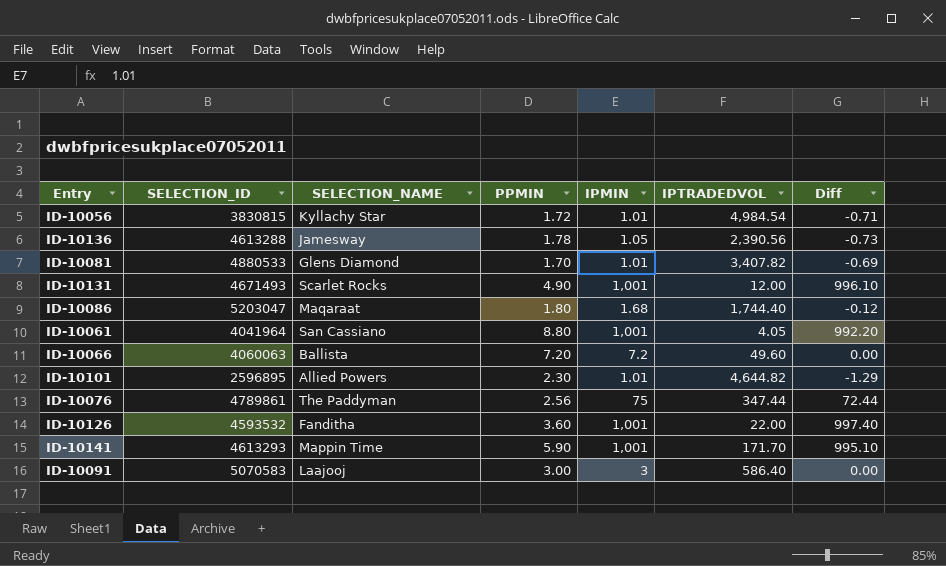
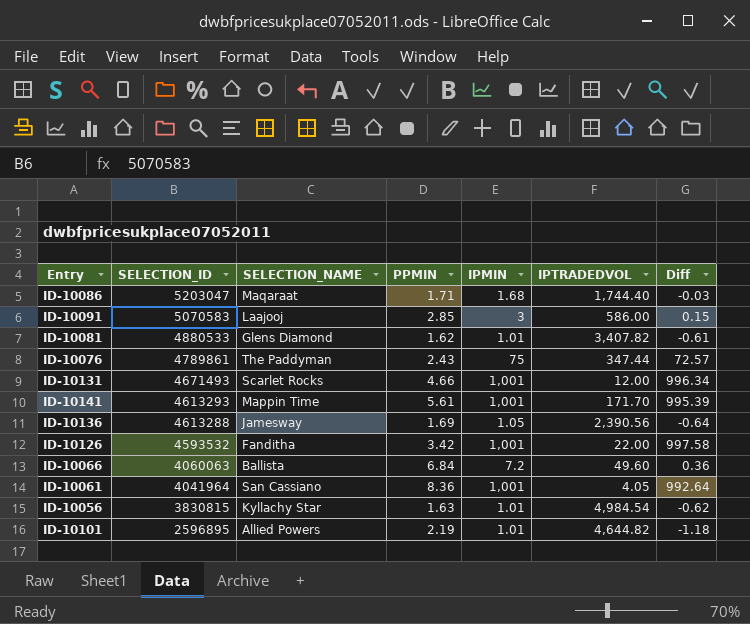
row order: none -> SELECTION_ID descending
ID-10086 | PPMIN: 1.80 -> 1.71
ID-10086 | Diff: -0.12 -> -0.03
ID-10091 | PPMIN: 3.00 -> 2.85
ID-10091 | IPTRADEDVOL: 586.40 -> 586.00
ID-10091 | Diff: 0.00 -> 0.15
ID-10081 | PPMIN: 1.70 -> 1.62
ID-10081 | Diff: -0.69 -> -0.61
ID-10076 | PPMIN: 2.56 -> 2.43
ID-10076 | Diff: 72.44 -> 72.57
ID-10131 | PPMIN: 4.90 -> 4.66
ID-10131 | Diff: 996.10 -> 996.34
ID-10141 | PPMIN: 5.90 -> 5.61
ID-10141 | Diff: 995.10 -> 995.39
ID-10136 | PPMIN: 1.78 -> 1.69
ID-10136 | Diff: -0.73 -> -0.64
ID-10126 | PPMIN: 3.60 -> 3.42
ID-10126 | Diff: 997.40 -> 997.58
ID-10066 | PPMIN: 7.20 -> 6.84
ID-10066 | Diff: 0.00 -> 0.36
ID-10061 | PPMIN: 8.80 -> 8.36
ID-10061 | Diff: 992.20 -> 992.64
ID-10056 | PPMIN: 1.72 -> 1.63
ID-10056 | Diff: -0.71 -> -0.62
ID-10101 | PPMIN: 2.30 -> 2.19
ID-10101 | Diff: -1.29 -> -1.18

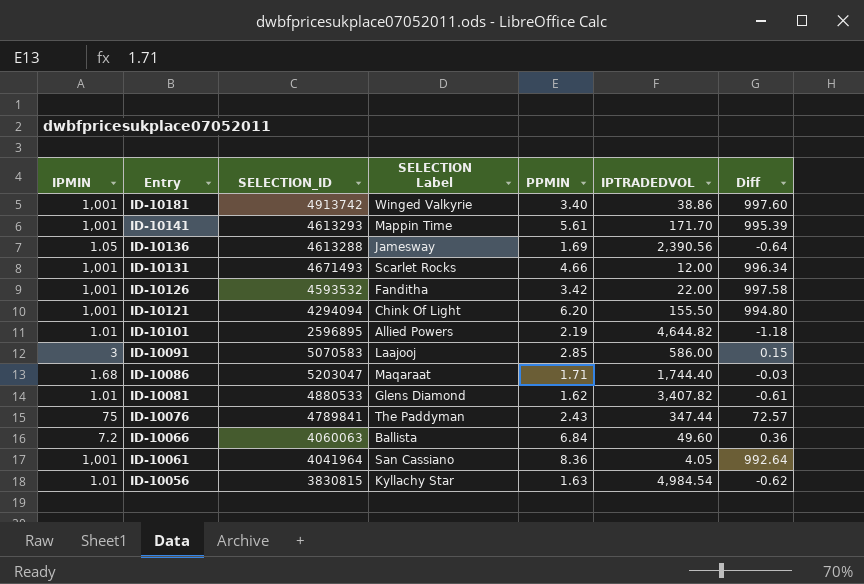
row order: SELECTION_ID descending -> Entry descending
column IPMIN | position: 5 -> 1
column name: SELECTION_NAME -> SELECTION Label
row ID-10181: none -> 1,001 | 4913742 | Winged Valkyrie | 3.40 | 38.86 | 997.60
row ID-10121: none -> 1,001 | 4294094 | Chink Of Light | 6.20 | 155.50 | 994.80
ID-10076 | SELECTION_ID: 4789861 -> 4789841

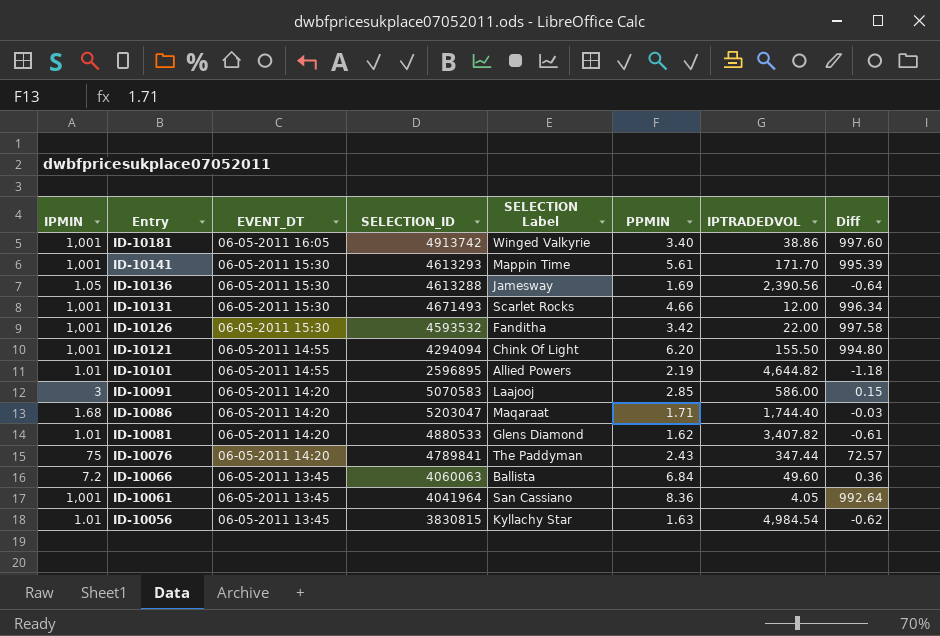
column EVENT_DT | position: none -> 3

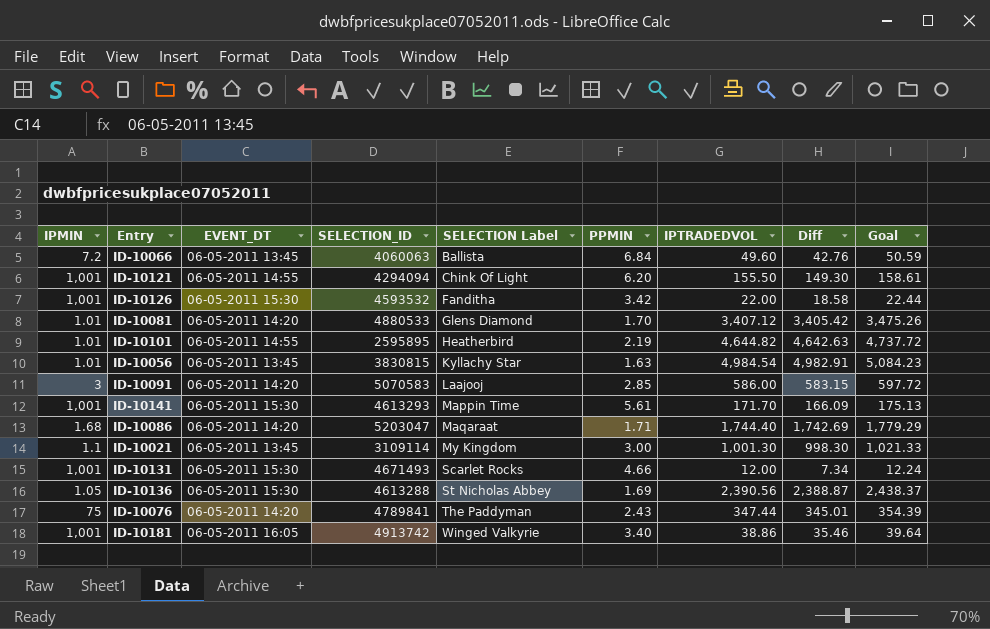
row order: Entry descending -> SELECTION Label ascending
column Diff | formula: [IPMIN] - [PPMIN] -> [IPTRADEDVOL] - [PPMIN]
column Goal | formula: none -> [IPTRADEDVOL] * 1.02
row ID-10061: 1,001 | 06-05-2011 13:45 | 4041964 | San Cassiano | 8.36 | 4.05 | 992.64 -> none
ID-10081 | PPMIN: 1.62 -> 1.70
ID-10081 | IPTRADEDVOL: 3,407.82 -> 3,407.12
ID-10101 | SELECTION_ID: 2596895 -> 2595895
ID-10101 | SELECTION Label: Allied Powers -> Heatherbird
row ID-10021: none -> 1.1 | 06-05-2011 13:45 | 3109114 | My Kingdom | 3.00 | 1,001.30 | 998.30 | 1,021.33
ID-10136 | SELECTION Label: Jamesway -> St Nicholas Abbey

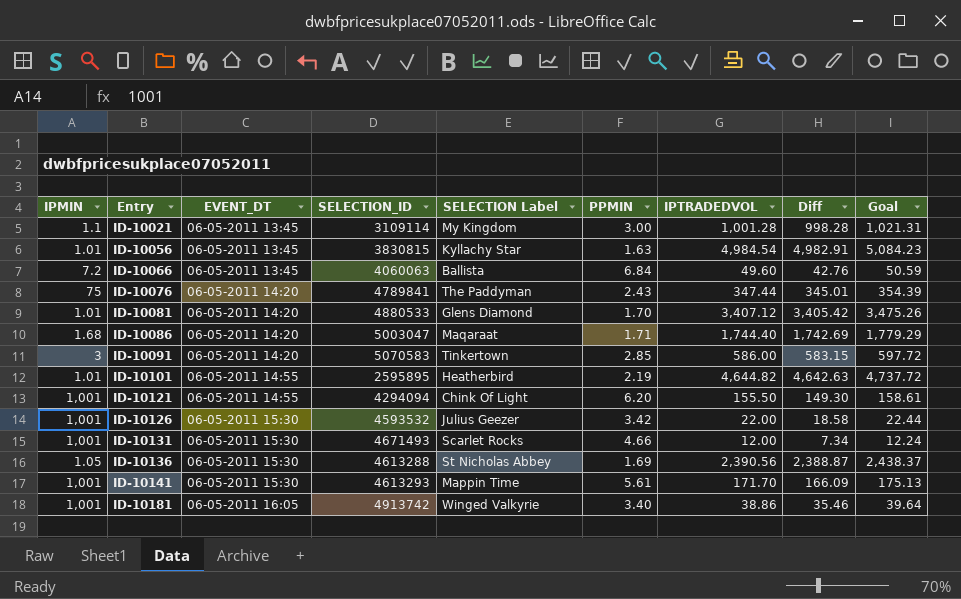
row order: SELECTION Label ascending -> Entry ascending
ID-10021 | IPTRADEDVOL: 1,001.30 -> 1,001.28
ID-10021 | Diff: 998.30 -> 998.28
ID-10021 | Goal: 1,021.33 -> 1,021.31
ID-10086 | SELECTION_ID: 5203047 -> 5003047
ID-10091 | SELECTION Label: Laajooj -> Tinkertown
ID-10126 | SELECTION Label: Fanditha -> Julius Geezer

